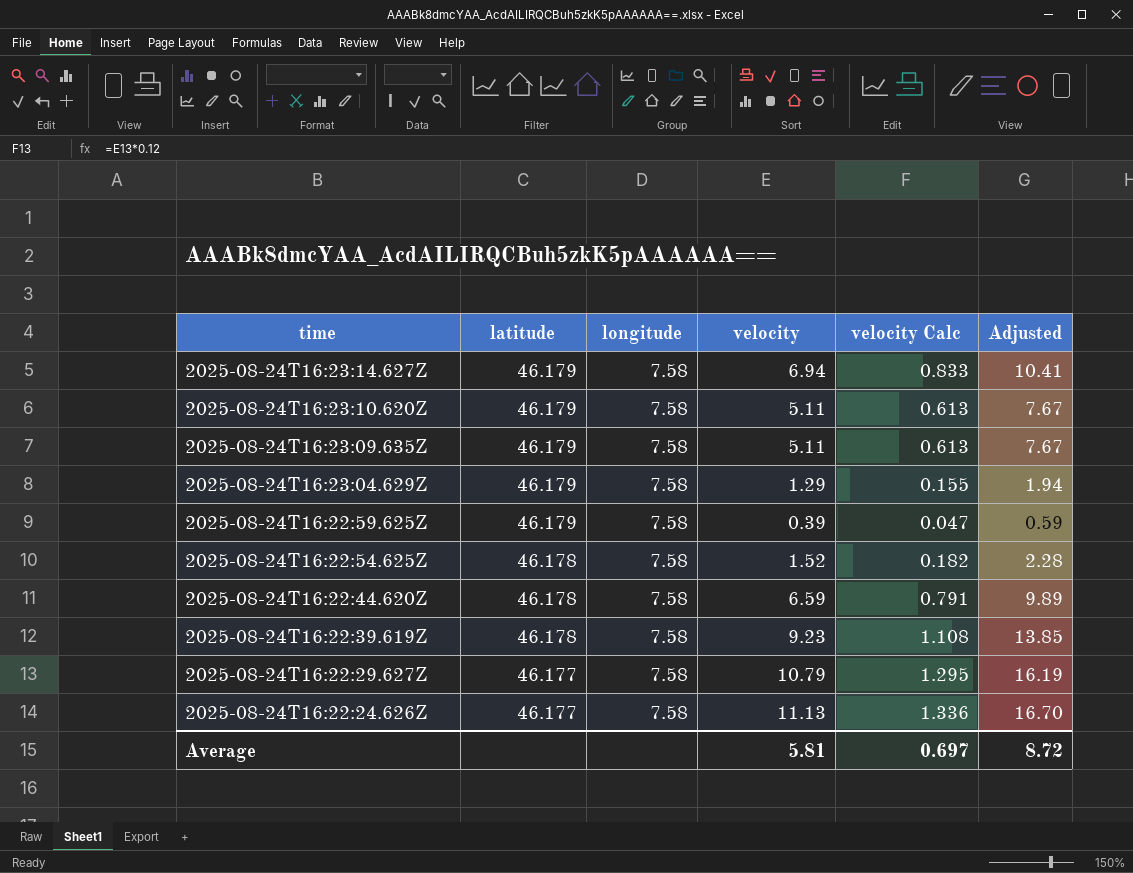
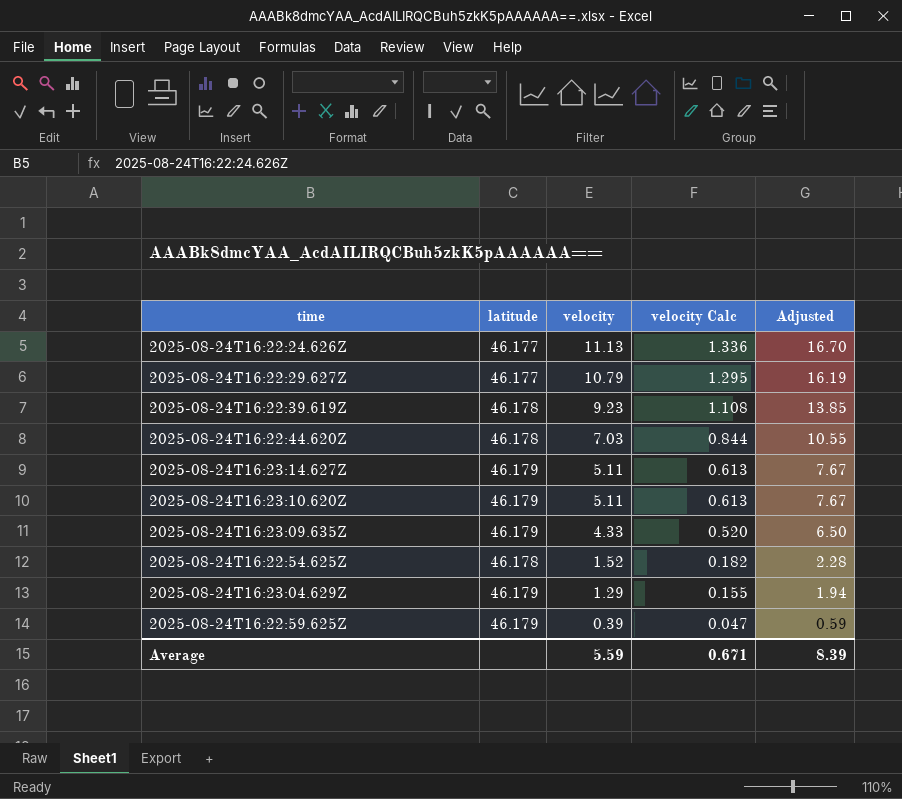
row order: time descending -> velocity descending
column longitude | position: 3 -> none
2025-08-24T16:22:44.620Z | velocity: 6.59 -> 7.03
2025-08-24T16:22:44.620Z | velocity Calc: 0.791 -> 0.844
2025-08-24T16:22:44.620Z | Adjusted: 9.89 -> 10.55
2025-08-24T16:23:14.627Z | velocity: 6.94 -> 5.11
2025-08-24T16:23:14.627Z | velocity Calc: 0.833 -> 0.613
2025-08-24T16:23:14.627Z | Adjusted: 10.41 -> 7.67
2025-08-24T16:23:09.635Z | velocity: 5.11 -> 4.33
2025-08-24T16:23:09.635Z | velocity Calc: 0.613 -> 0.520
2025-08-24T16:23:09.635Z | Adjusted: 7.67 -> 6.50
Average | velocity: 5.81 -> 5.59
Average | velocity Calc: 0.697 -> 0.671
Average | Adjusted: 8.72 -> 8.39

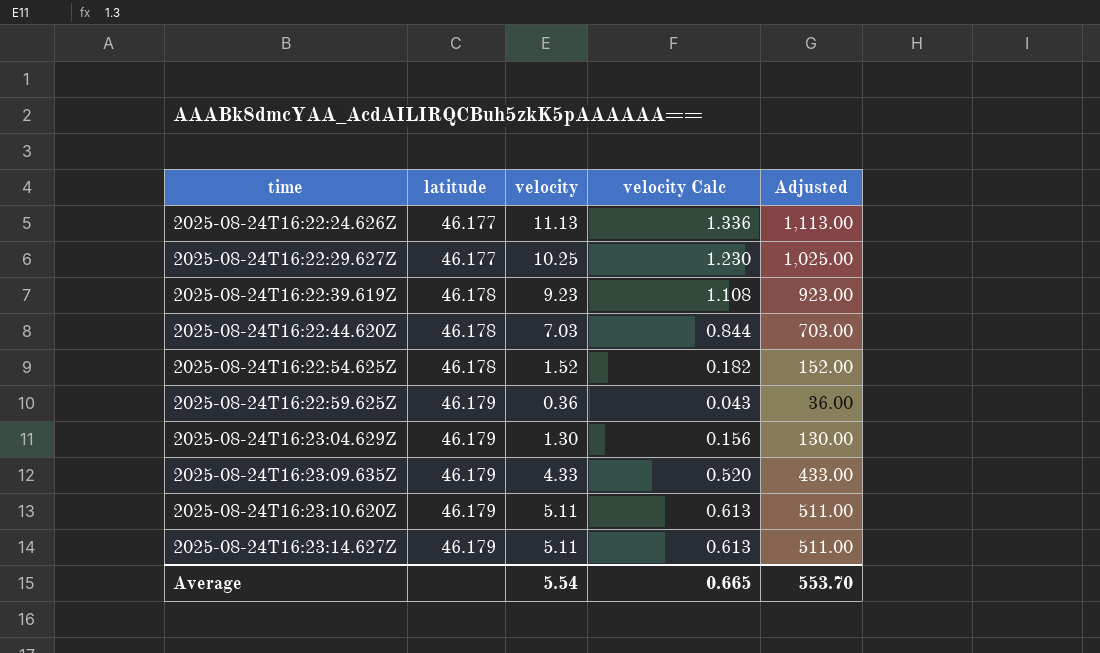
row order: velocity descending -> time ascending
column Adjusted | formula: [velocity] * 1.5 -> [velocity] * 100
2025-08-24T16:22:29.627Z | velocity: 10.79 -> 10.25
2025-08-24T16:22:29.627Z | velocity Calc: 1.295 -> 1.230
2025-08-24T16:22:59.625Z | velocity: 0.39 -> 0.36
2025-08-24T16:22:59.625Z | velocity Calc: 0.047 -> 0.043
2025-08-24T16:23:04.629Z | velocity: 1.29 -> 1.30
2025-08-24T16:23:04.629Z | velocity Calc: 0.155 -> 0.156
Average | velocity: 5.59 -> 5.54
Average | velocity Calc: 0.671 -> 0.665
Average | Adjusted: 8.39 -> 553.70

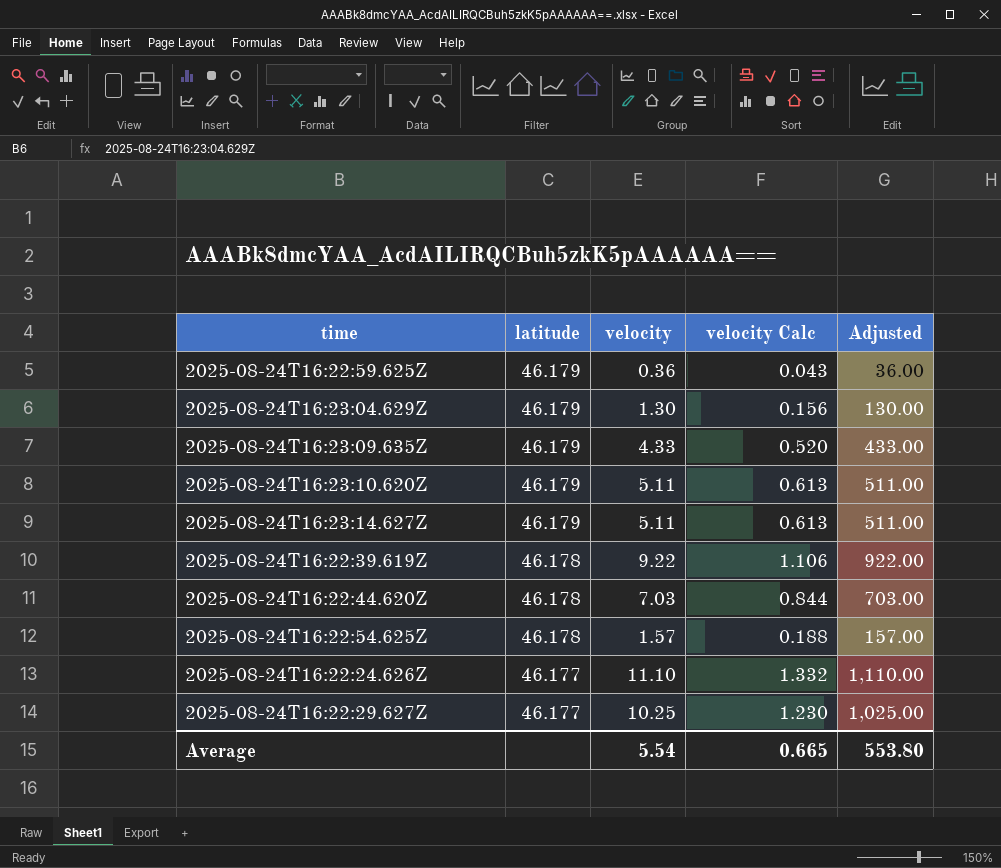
row order: time ascending -> latitude descending
2025-08-24T16:22:39.619Z | velocity: 9.23 -> 9.22
2025-08-24T16:22:39.619Z | velocity Calc: 1.108 -> 1.106
2025-08-24T16:22:39.619Z | Adjusted: 923.00 -> 922.00
2025-08-24T16:22:54.625Z | velocity: 1.52 -> 1.57
2025-08-24T16:22:54.625Z | velocity Calc: 0.182 -> 0.188
2025-08-24T16:22:54.625Z | Adjusted: 152.00 -> 157.00
2025-08-24T16:22:24.626Z | velocity: 11.13 -> 11.10
2025-08-24T16:22:24.626Z | velocity Calc: 1.336 -> 1.332
2025-08-24T16:22:24.626Z | Adjusted: 1,113.00 -> 1,110.00
Average | Adjusted: 553.70 -> 553.80

